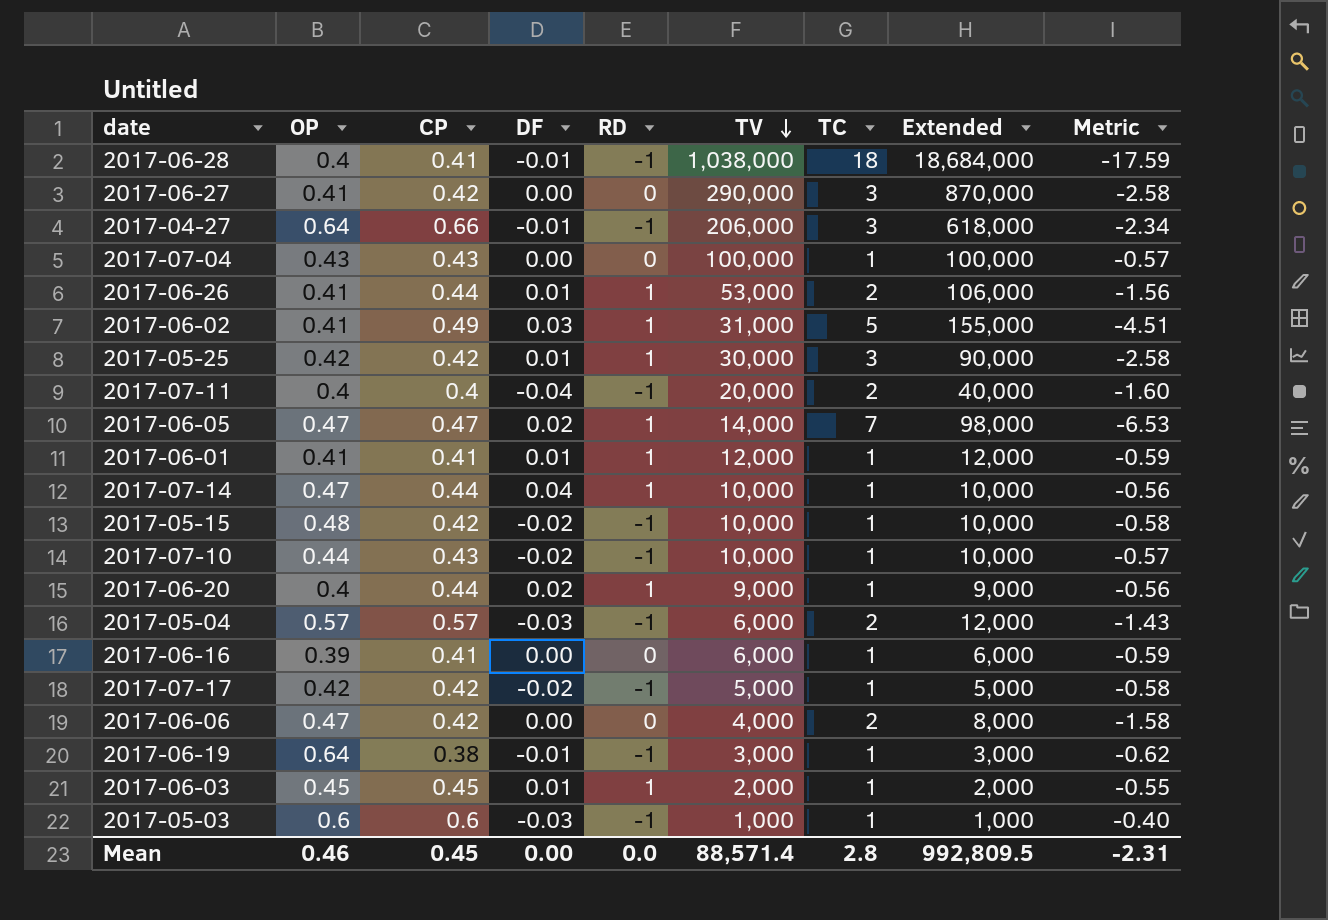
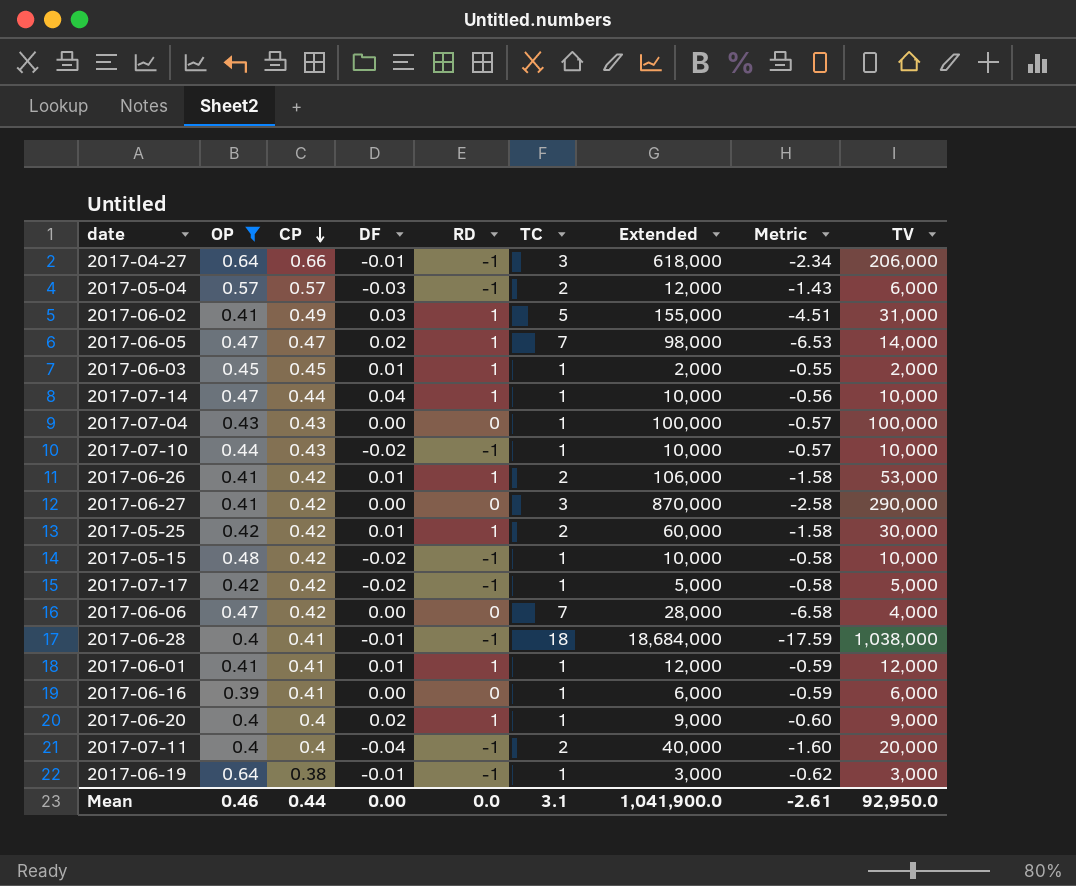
filter: none -> OP != 0.6
row order: TV descending -> CP descending
column TV | position: 6 -> 9
2017-06-26 | CP: 0.44 -> 0.42
2017-06-26 | Metric: -1.56 -> -1.58
2017-05-25 | TC: 3 -> 2
2017-05-25 | Extended: 90,000 -> 60,000
2017-05-25 | Metric: -2.58 -> -1.58
2017-06-06 | TC: 2 -> 7
2017-06-06 | Extended: 8,000 -> 28,000
2017-06-06 | Metric: -1.58 -> -6.58
2017-06-20 | CP: 0.44 -> 0.4
2017-06-20 | Metric: -0.56 -> -0.60
Mean | CP: 0.45 -> 0.44
Mean | TC: 2.8 -> 3.1
Mean | Extended: 992,809.5 -> 1,041,900.0
Mean | Metric: -2.31 -> -2.61
Mean | TV: 88,571.4 -> 92,950.0

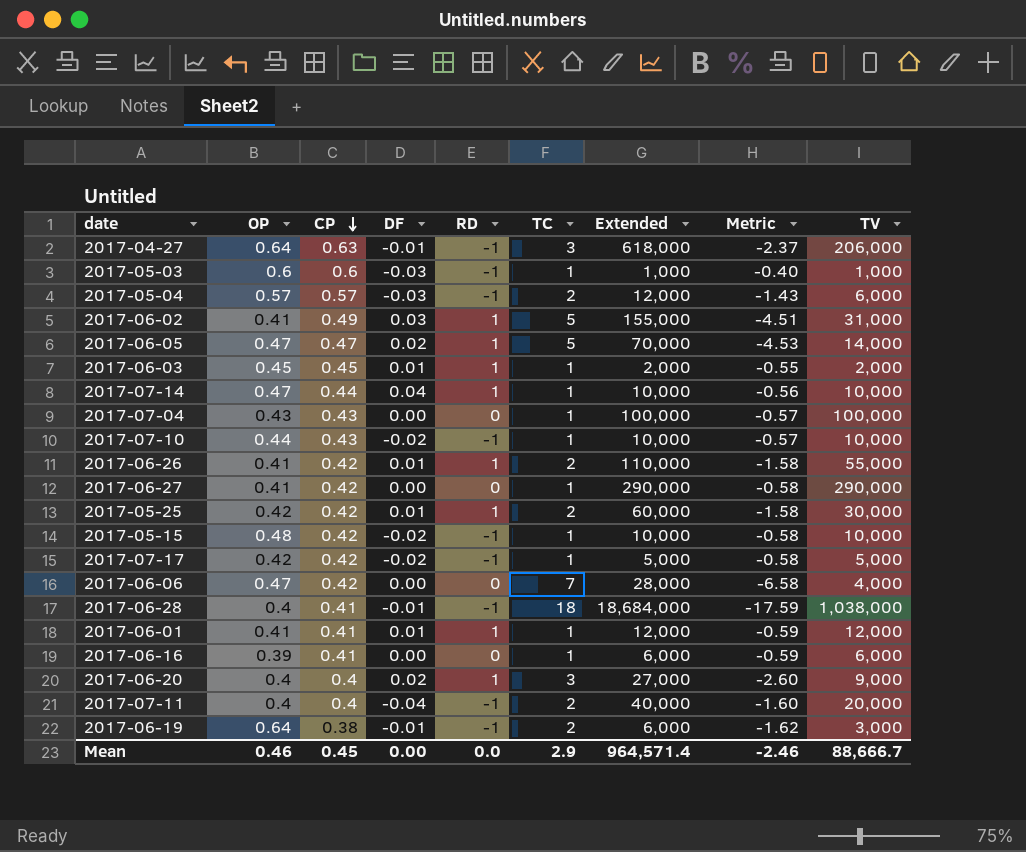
filter: OP != 0.6 -> none
2017-04-27 | CP: 0.66 -> 0.63
2017-04-27 | Metric: -2.34 -> -2.37
2017-06-05 | TC: 7 -> 5
2017-06-05 | Extended: 98,000 -> 70,000
2017-06-05 | Metric: -6.53 -> -4.53
2017-06-26 | Extended: 106,000 -> 110,000
2017-06-26 | TV: 53,000 -> 55,000
2017-06-27 | TC: 3 -> 1
2017-06-27 | Extended: 870,000 -> 290,000
2017-06-27 | Metric: -2.58 -> -0.58
2017-06-20 | TC: 1 -> 3
2017-06-20 | Extended: 9,000 -> 27,000
2017-06-20 | Metric: -0.60 -> -2.60
2017-06-19 | TC: 1 -> 2
2017-06-19 | Extended: 3,000 -> 6,000
2017-06-19 | Metric: -0.62 -> -1.62
Mean | CP: 0.44 -> 0.45
Mean | TC: 3.1 -> 2.9
Mean | Extended: 1,041,900.0 -> 964,571.4
Mean | Metric: -2.61 -> -2.46
Mean | TV: 92,950.0 -> 88,666.7

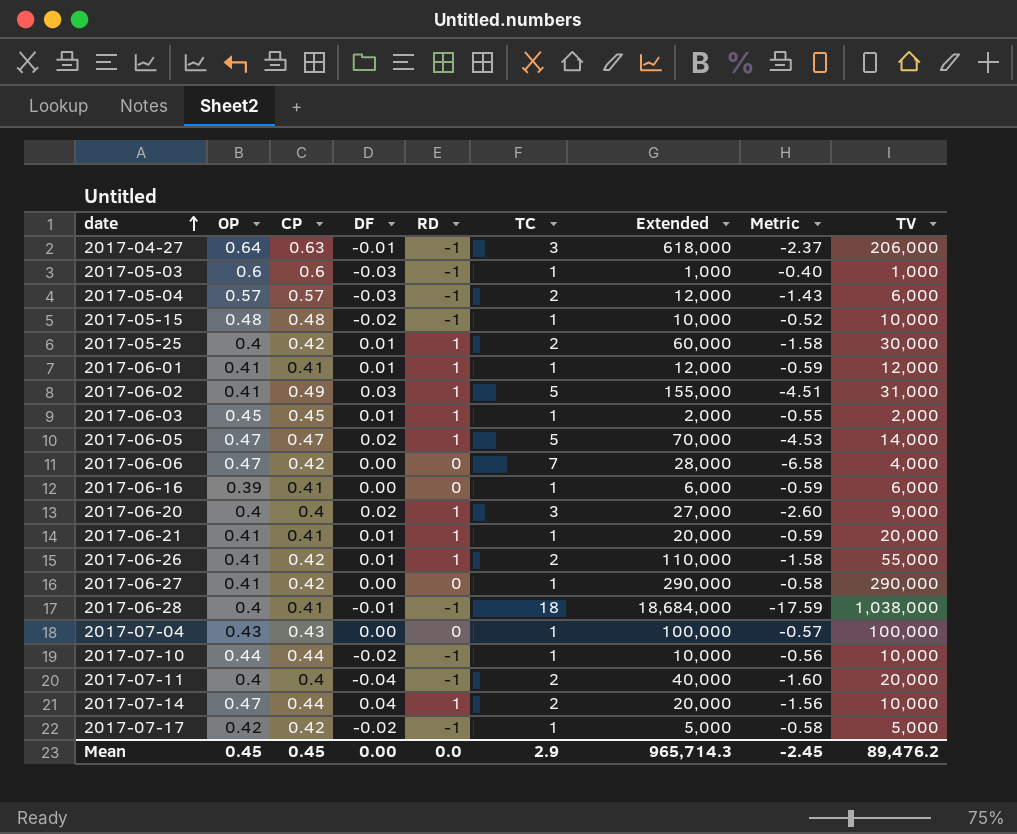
row order: CP descending -> date ascending
row 2017-06-19: 0.64 | 0.38 | -0.01 | -1 | 2 | 6,000 | -1.62 | 3,000 -> none
2017-05-15 | CP: 0.42 -> 0.48
2017-05-15 | Metric: -0.58 -> -0.52
2017-05-25 | OP: 0.42 -> 0.4
row 2017-06-21: none -> 0.41 | 0.41 | 0.01 | 1 | 1 | 20,000 | -0.59 | 20,000
2017-07-10 | CP: 0.43 -> 0.44
2017-07-10 | Metric: -0.57 -> -0.56
2017-07-14 | TC: 1 -> 2
2017-07-14 | Extended: 10,000 -> 20,000
2017-07-14 | Metric: -0.56 -> -1.56
Mean | OP: 0.46 -> 0.45
Mean | Extended: 964,571.4 -> 965,714.3
Mean | Metric: -2.46 -> -2.45
Mean | TV: 88,666.7 -> 89,476.2

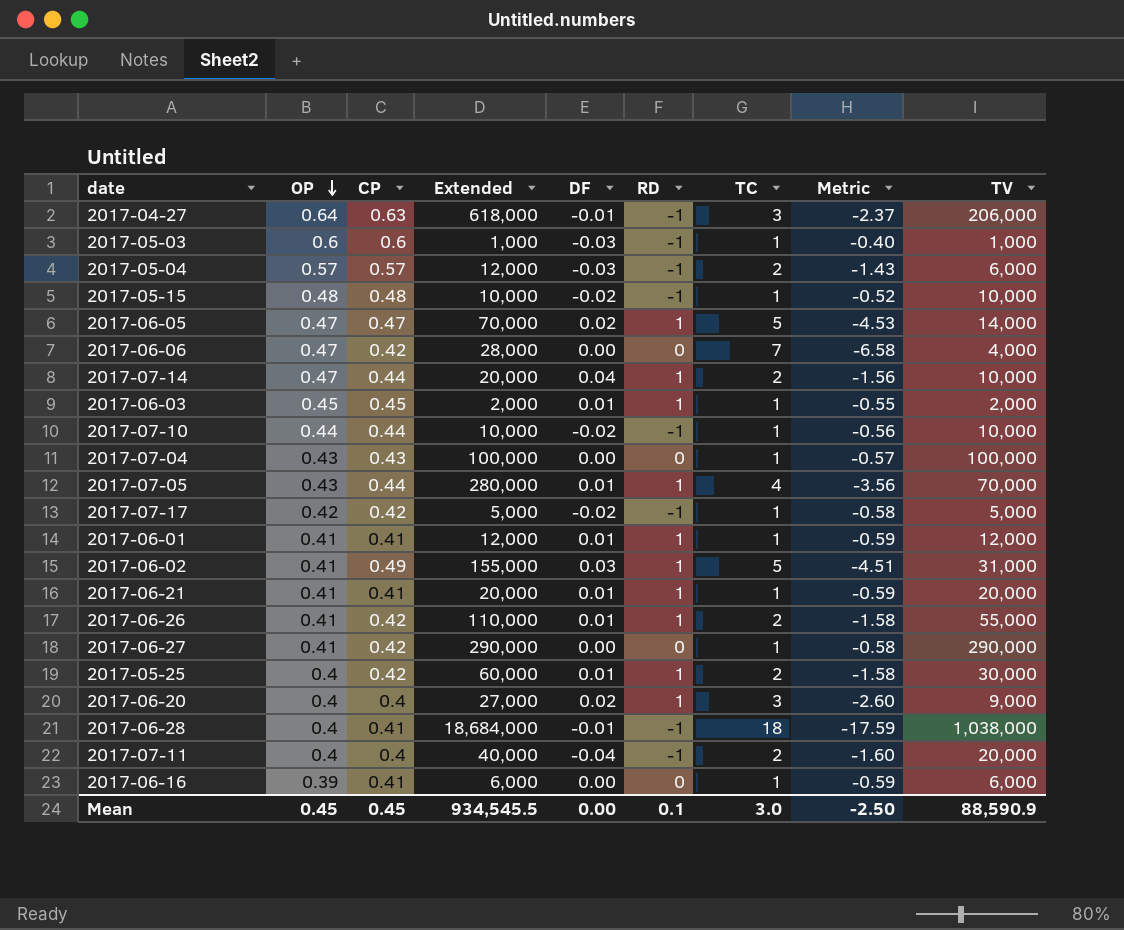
row order: date ascending -> OP descending
column Extended | position: 7 -> 4
row 2017-07-05: none -> 0.43 | 0.44 | 280,000 | 0.01 | 1 | 4 | -3.56 | 70,000
Mean | Extended: 965,714.3 -> 934,545.5
Mean | RD: 0.0 -> 0.1
Mean | TC: 2.9 -> 3.0
Mean | Metric: -2.45 -> -2.50
Mean | TV: 89,476.2 -> 88,590.9

